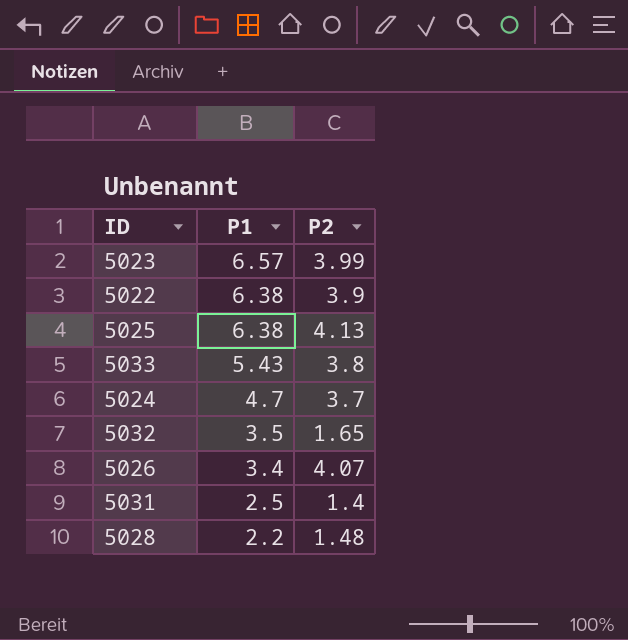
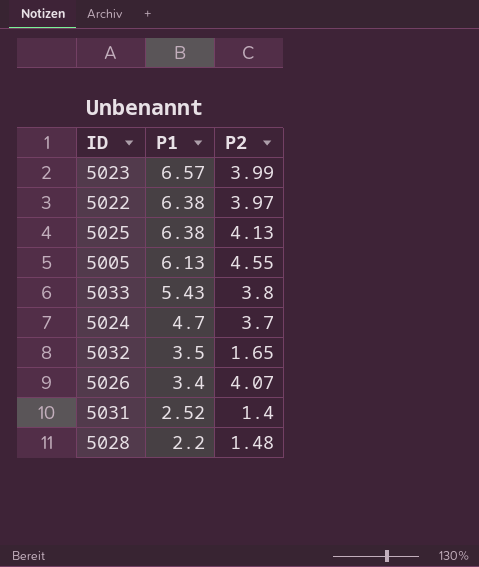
5022 | P2: 3.9 -> 3.97
row 5005: none -> 6.13 | 4.55
5031 | P1: 2.5 -> 2.52

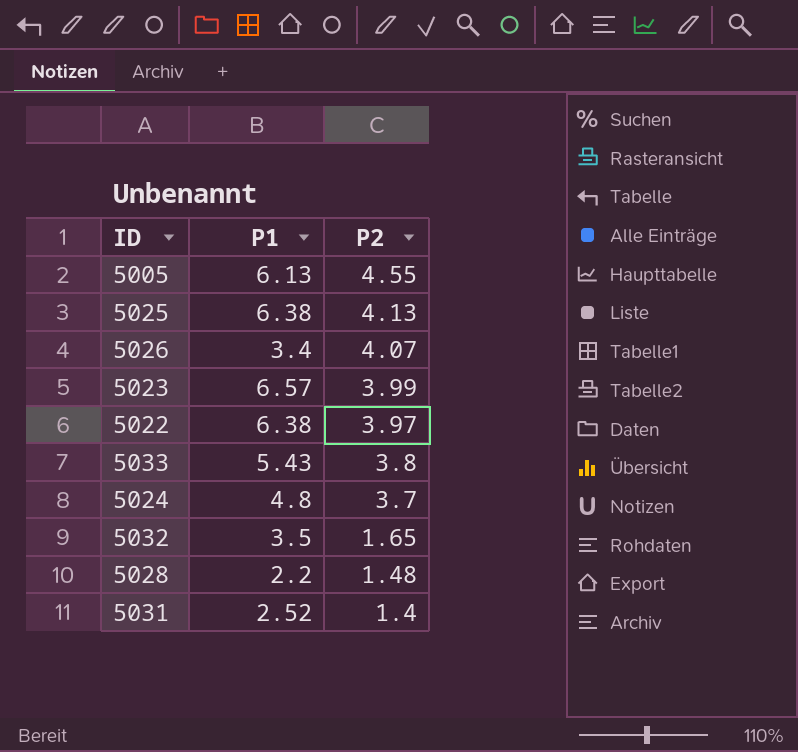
row order: P1 descending -> P2 descending
5024 | P1: 4.7 -> 4.8

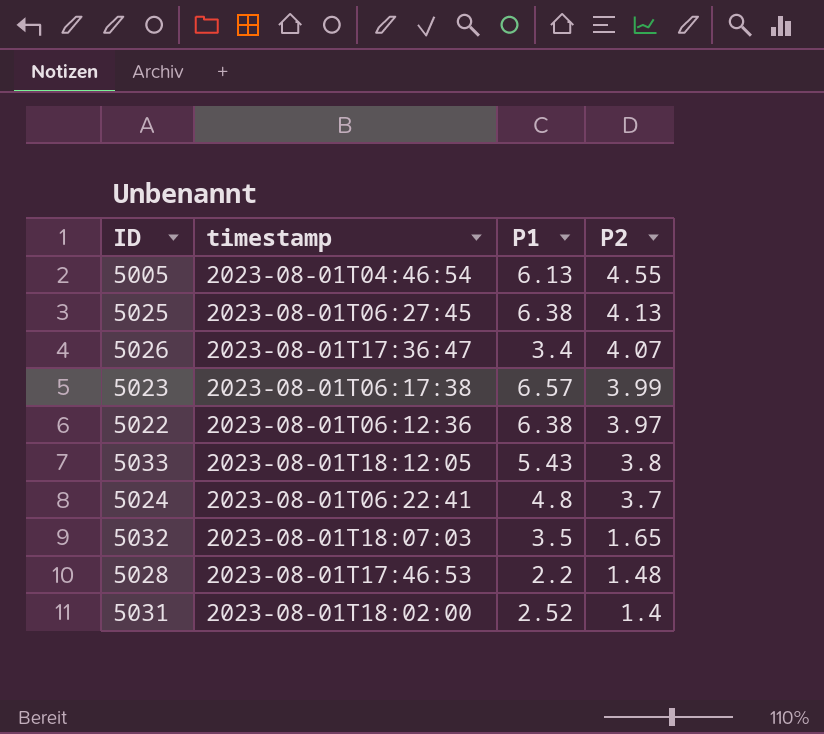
column timestamp | position: none -> 2

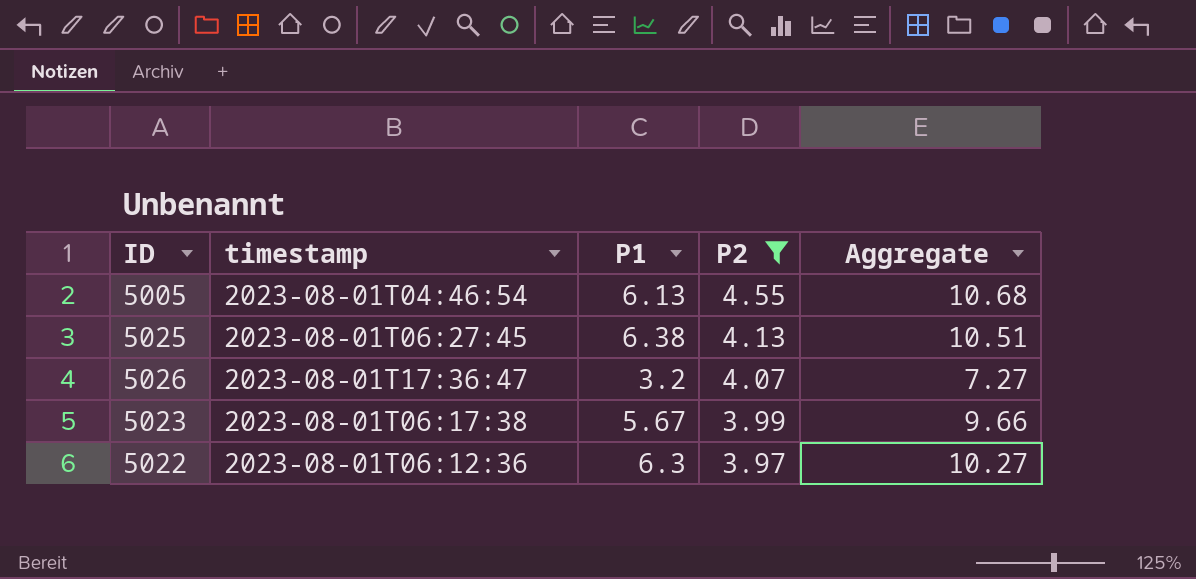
filter: none -> P2 >= 3.97
column Aggregate | formula: none -> [P1] + [P2]
5026 | P1: 3.4 -> 3.2
5023 | P1: 6.57 -> 5.67
5022 | P1: 6.38 -> 6.3

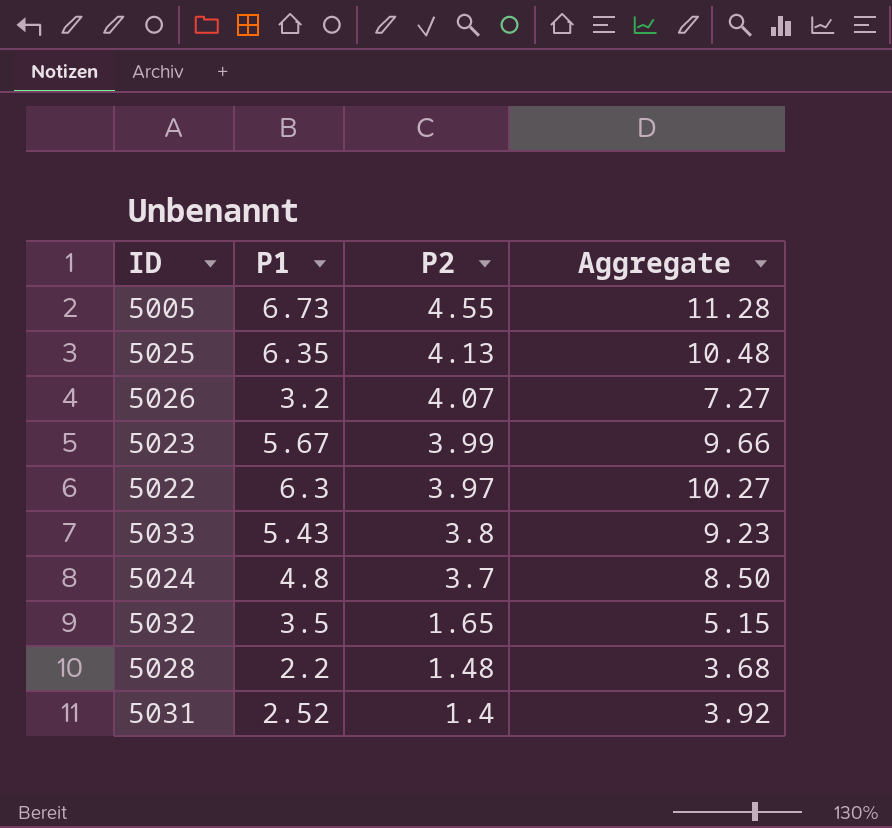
filter: P2 >= 3.97 -> none
column timestamp | position: 2 -> none
5005 | P1: 6.13 -> 6.73
5005 | Aggregate: 10.68 -> 11.28
5025 | P1: 6.38 -> 6.35
5025 | Aggregate: 10.51 -> 10.48

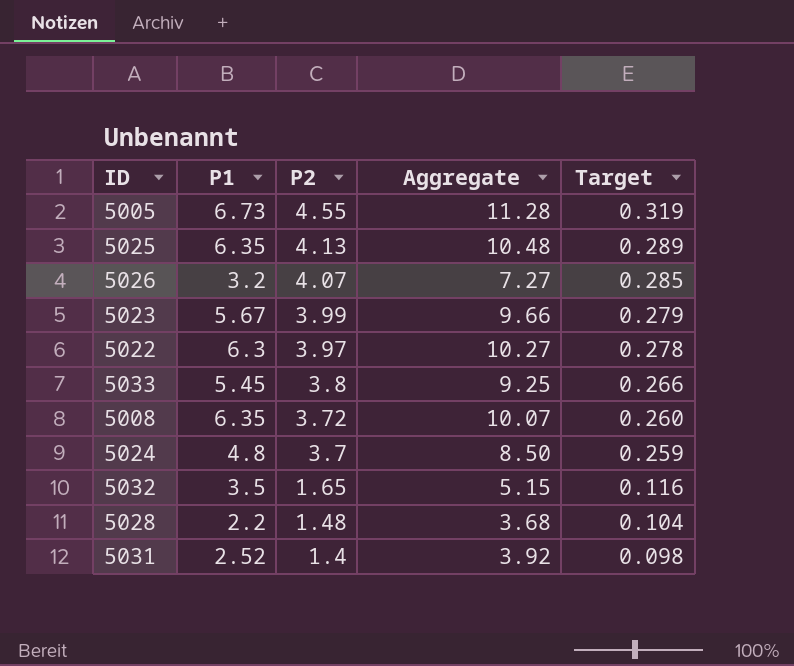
column Target | formula: none -> [P2] * 0.07
5033 | P1: 5.43 -> 5.45
5033 | Aggregate: 9.23 -> 9.25
row 5008: none -> 6.35 | 3.72 | 10.07 | 0.260

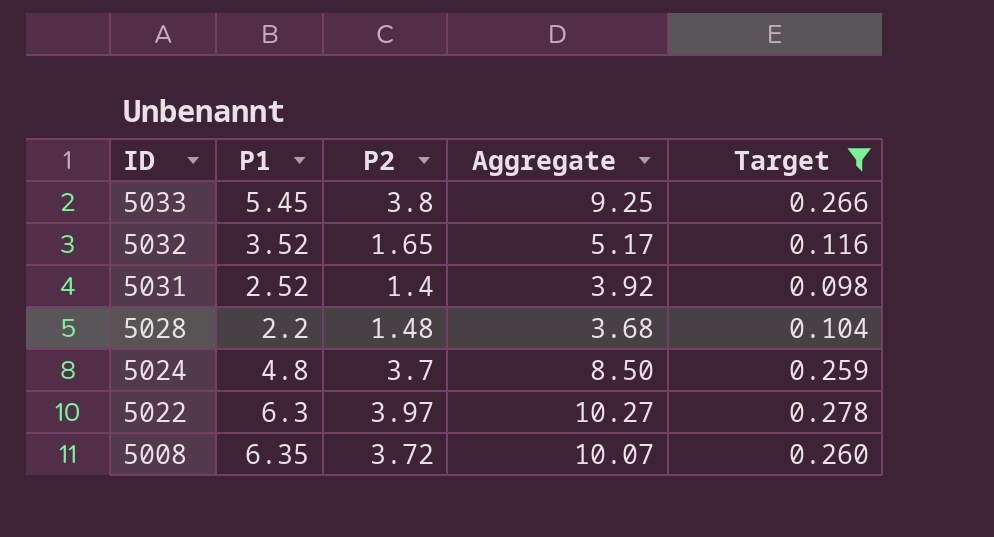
filter: none -> Target <= 0.278
row order: P2 descending -> ID descending
5032 | P1: 3.5 -> 3.52
5032 | Aggregate: 5.15 -> 5.17

